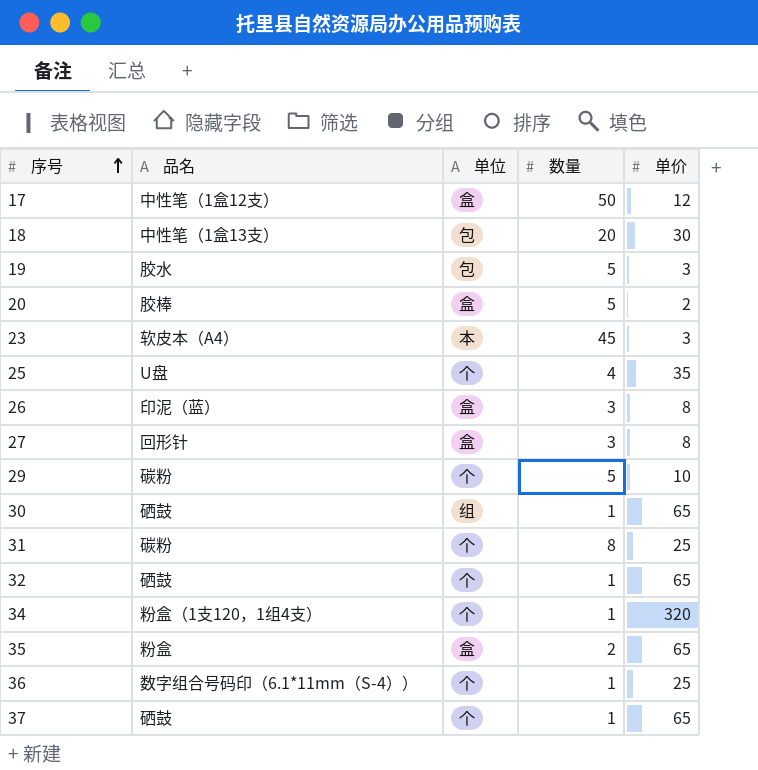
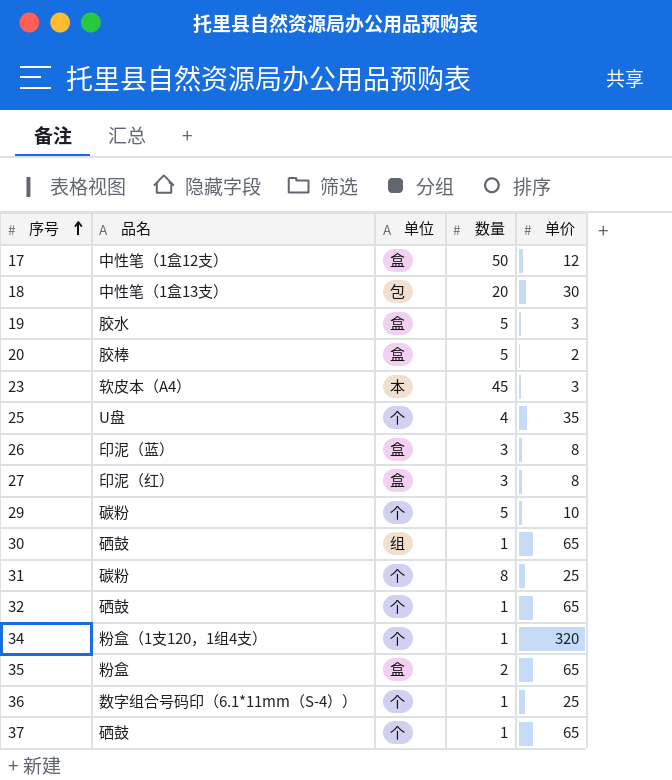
19 | 单位: 包 -> 盒
27 | 品名: 回形针 -> 印泥（红）

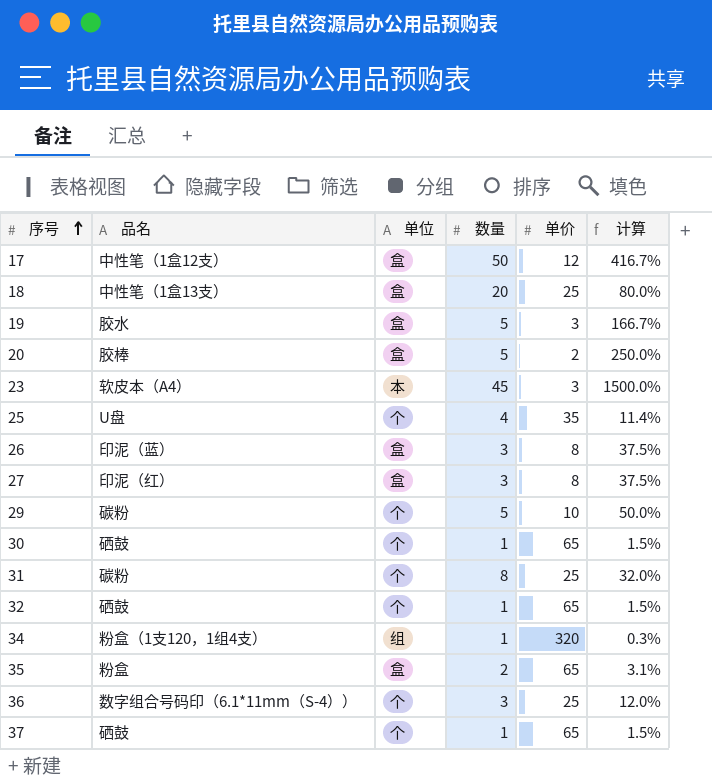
column 计算 | formula: none -> [数量] / [单价]
18 | 单位: 包 -> 盒
18 | 单价: 30 -> 25
30 | 单位: 组 -> 个
34 | 单位: 个 -> 组
36 | 数量: 1 -> 3

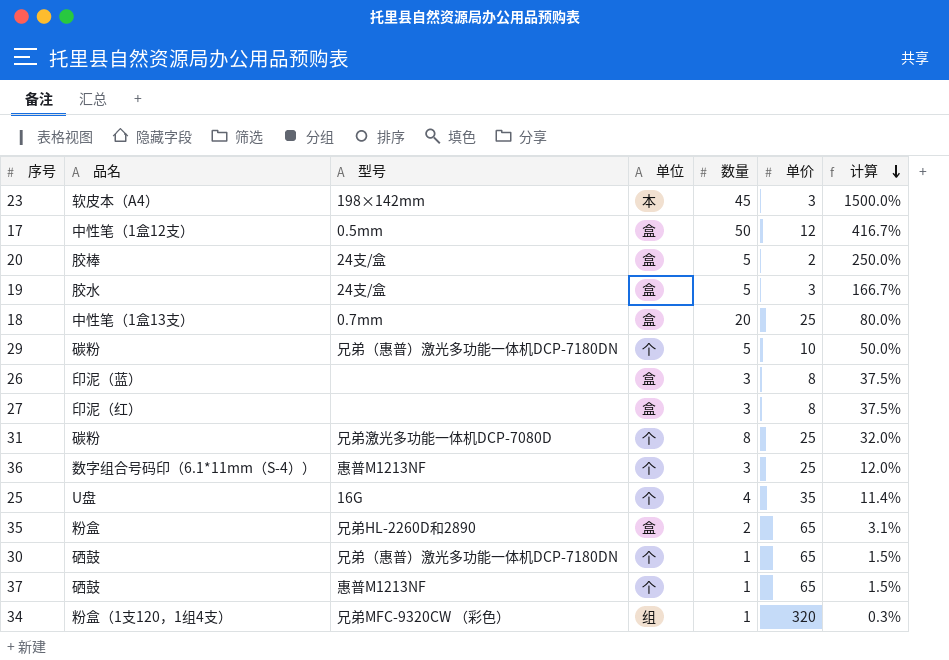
row order: 序号 ascending -> 计算 descending
column 型号 | position: none -> 3
row 32: 硒鼓 | 个 | 1 | 65 | 1.5% -> none

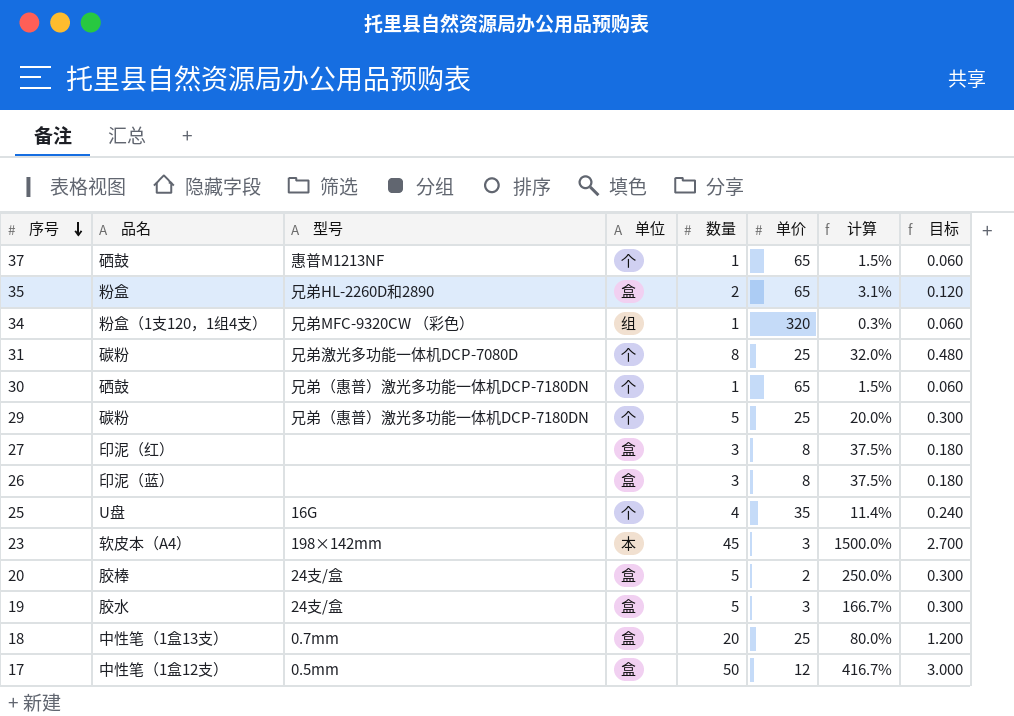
row order: 计算 descending -> 序号 descending
column 目标 | formula: none -> [数量] * 0.06
row 36: 数字组合号码印（6.1*11mm（S-4）） | 惠普M1213NF | 个 | 3 | 25 | 12.0% -> none
29 | 单价: 10 -> 25
29 | 计算: 50.0% -> 20.0%

